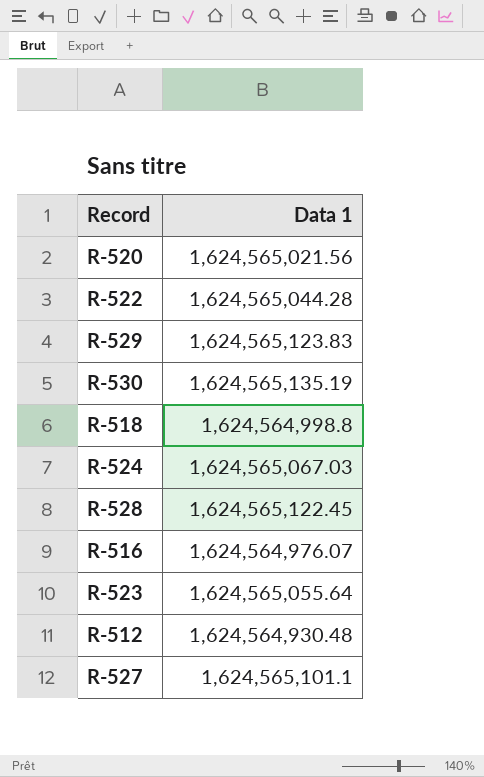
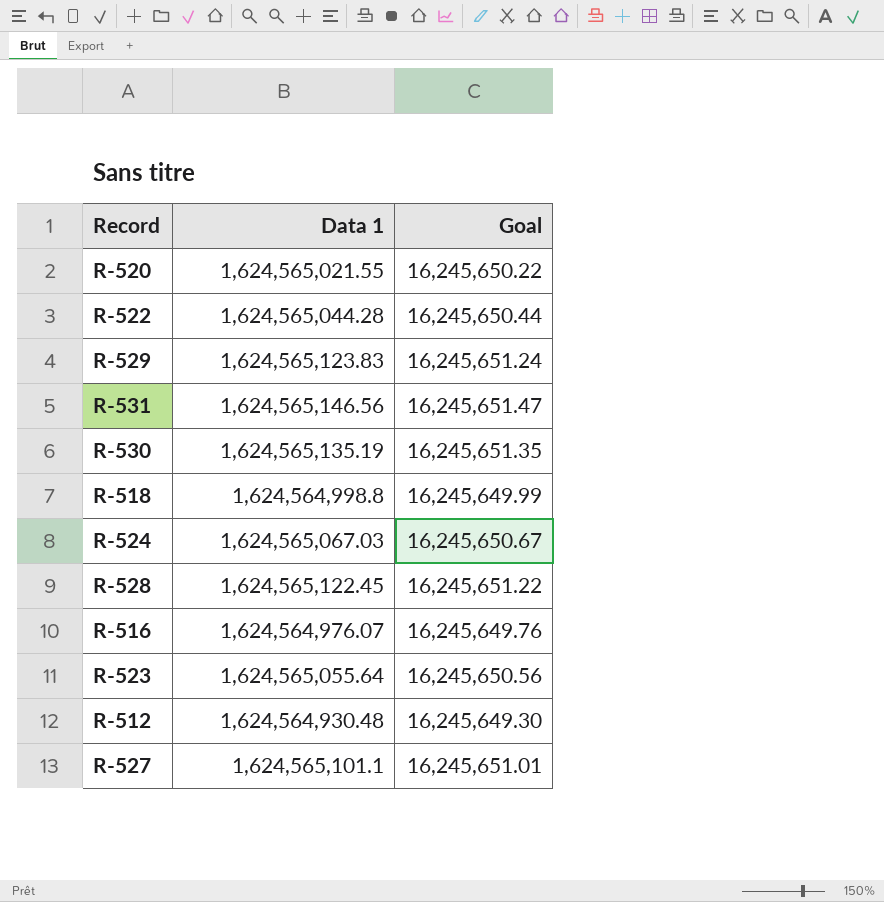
column Goal | formula: none -> [Data 1] * 0.01
R-520 | Data 1: 1,624,565,021.56 -> 1,624,565,021.55
row R-531: none -> 1,624,565,146.56 | 16,245,651.47

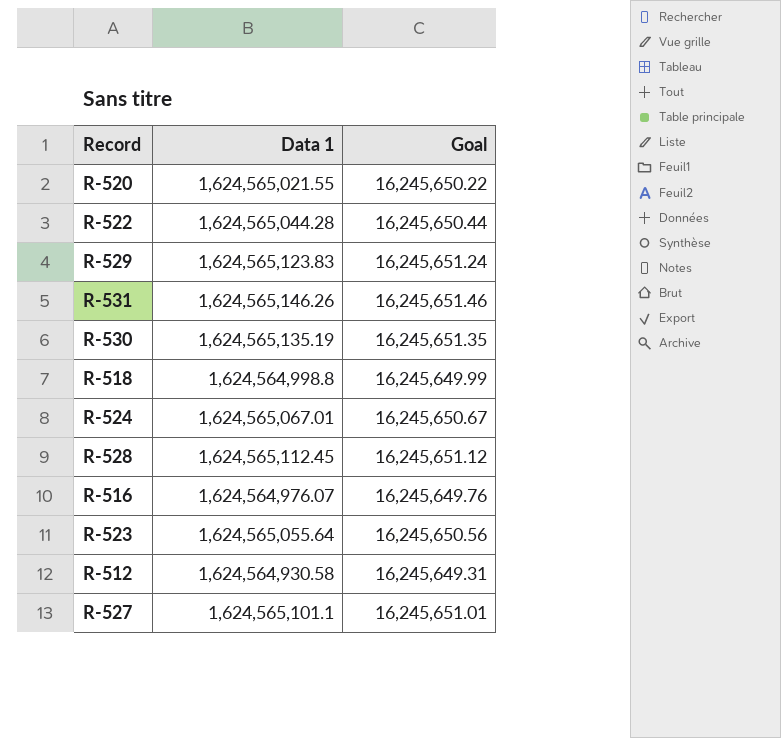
R-531 | Data 1: 1,624,565,146.56 -> 1,624,565,146.26
R-531 | Goal: 16,245,651.47 -> 16,245,651.46
R-524 | Data 1: 1,624,565,067.03 -> 1,624,565,067.01
R-528 | Data 1: 1,624,565,122.45 -> 1,624,565,112.45
R-528 | Goal: 16,245,651.22 -> 16,245,651.12
R-512 | Data 1: 1,624,564,930.48 -> 1,624,564,930.58
R-512 | Goal: 16,245,649.30 -> 16,245,649.31

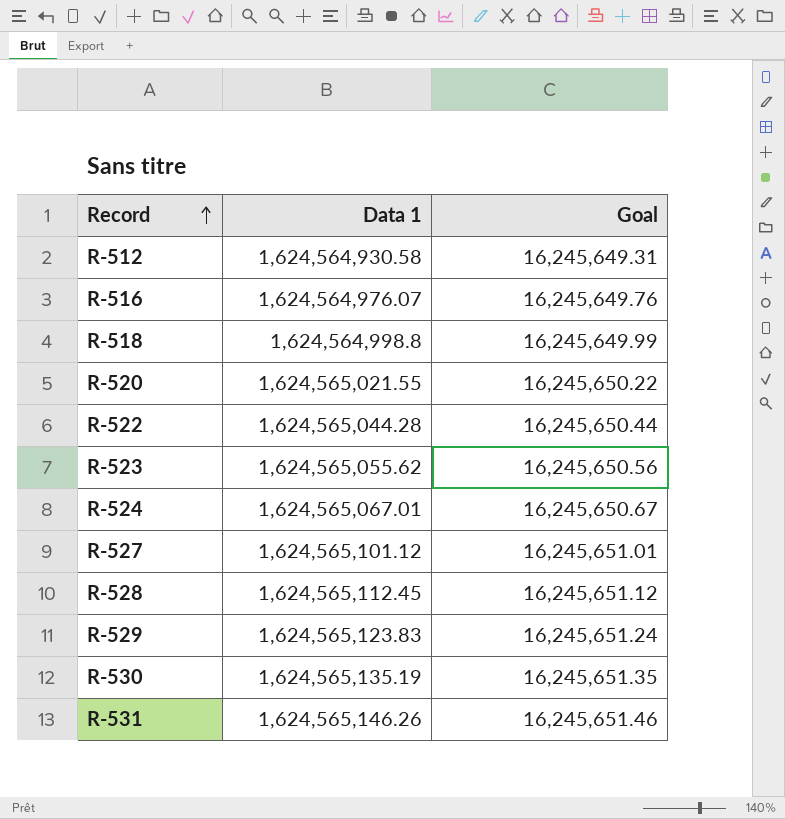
row order: none -> Record ascending
R-523 | Data 1: 1,624,565,055.64 -> 1,624,565,055.62
R-527 | Data 1: 1,624,565,101.1 -> 1,624,565,101.12

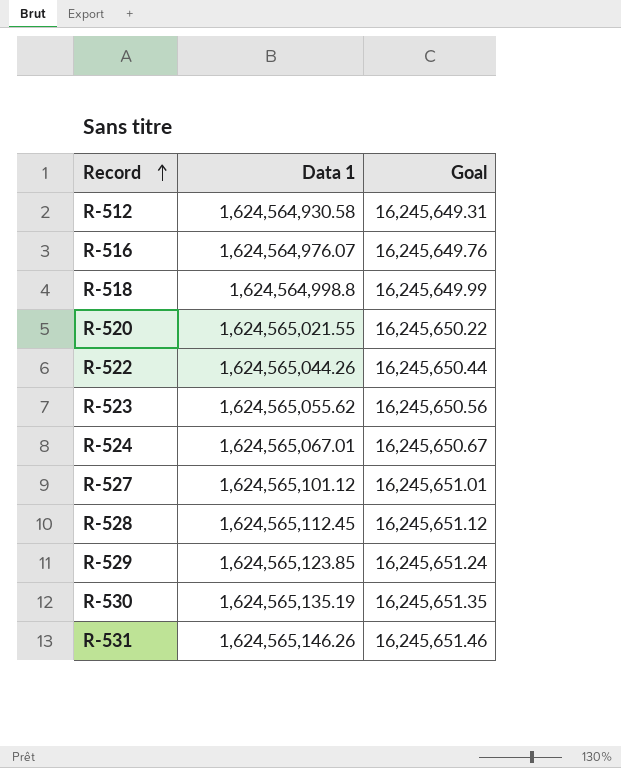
R-522 | Data 1: 1,624,565,044.28 -> 1,624,565,044.26
R-529 | Data 1: 1,624,565,123.83 -> 1,624,565,123.85

